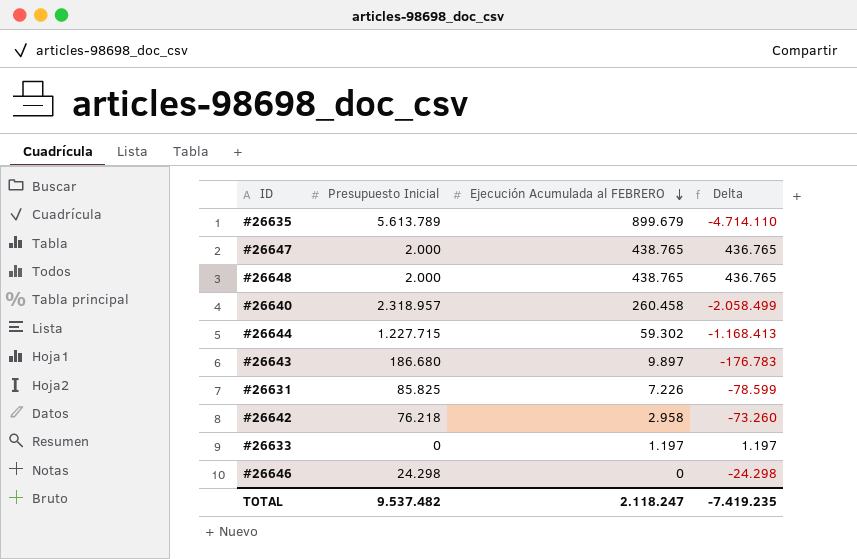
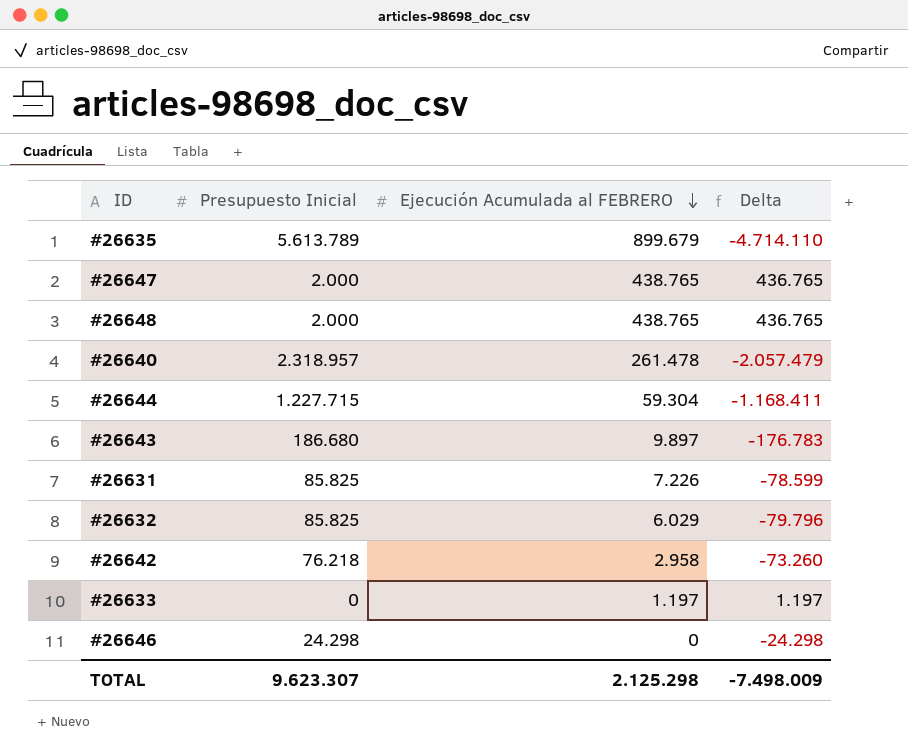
#26640 | Ejecución Acumulada al FEBRERO: 260.458 -> 261.478
#26640 | Delta: -2.058.499 -> -2.057.479
#26644 | Ejecución Acumulada al FEBRERO: 59.302 -> 59.304
#26644 | Delta: -1.168.413 -> -1.168.411
row #26632: none -> 85.825 | 6.029 | -79.796
TOTAL | Presupuesto Inicial: 9.537.482 -> 9.623.307
TOTAL | Ejecución Acumulada al FEBRERO: 2.118.247 -> 2.125.298
TOTAL | Delta: -7.419.235 -> -7.498.009

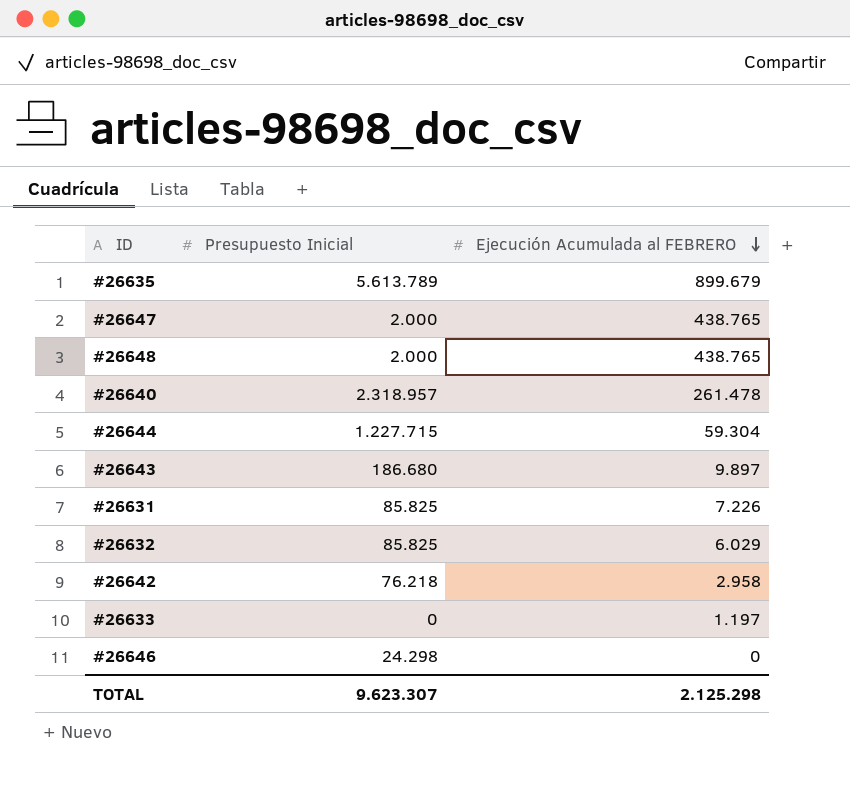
column Delta | formula: [Ejecución Acumulada al FEBRERO] - [Presupuesto Inicial] -> none

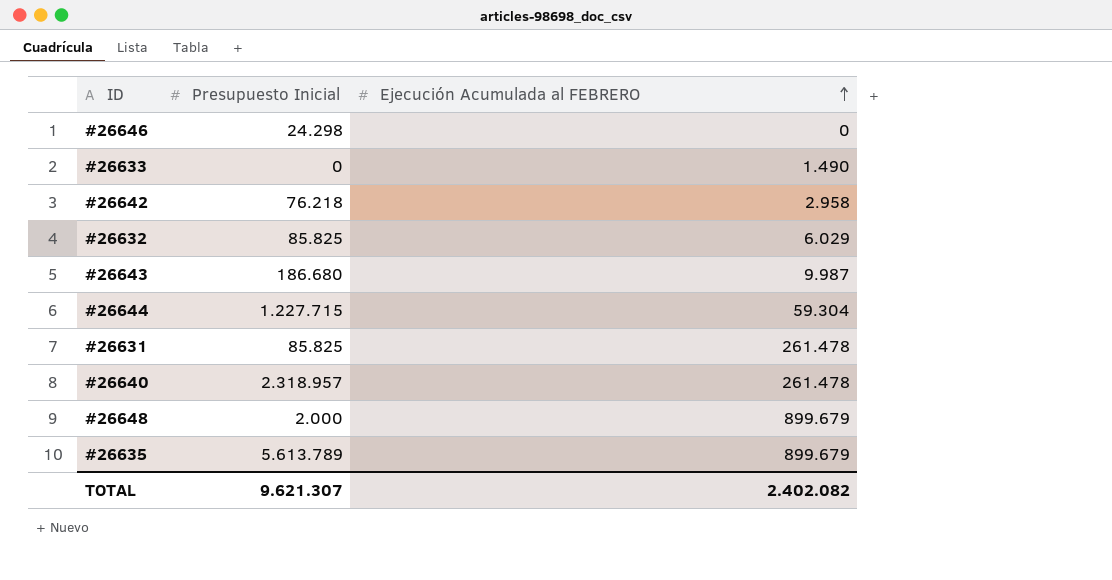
row order: Ejecución Acumulada al FEBRERO descending -> Ejecución Acumulada al FEBRERO ascending
row #26647: 2.000 | 438.765 -> none
#26633 | Ejecución Acumulada al FEBRERO: 1.197 -> 1.490
#26643 | Ejecución Acumulada al FEBRERO: 9.897 -> 9.987
#26631 | Ejecución Acumulada al FEBRERO: 7.226 -> 261.478
#26648 | Ejecución Acumulada al FEBRERO: 438.765 -> 899.679
TOTAL | Presupuesto Inicial: 9.623.307 -> 9.621.307
TOTAL | Ejecución Acumulada al FEBRERO: 2.125.298 -> 2.402.082

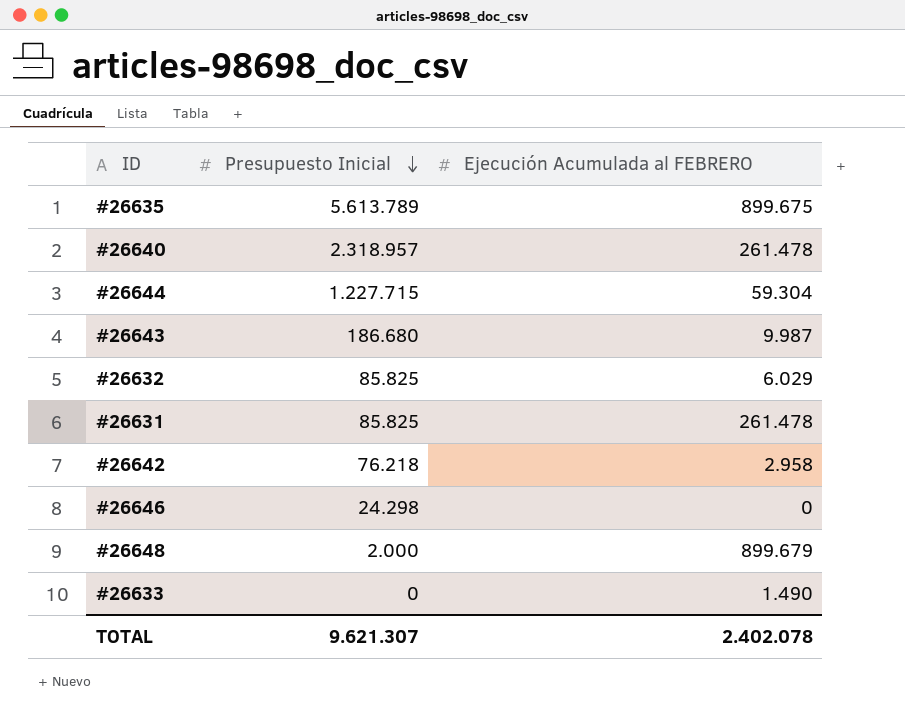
row order: Ejecución Acumulada al FEBRERO ascending -> Presupuesto Inicial descending
#26635 | Ejecución Acumulada al FEBRERO: 899.679 -> 899.675
TOTAL | Ejecución Acumulada al FEBRERO: 2.402.082 -> 2.402.078

